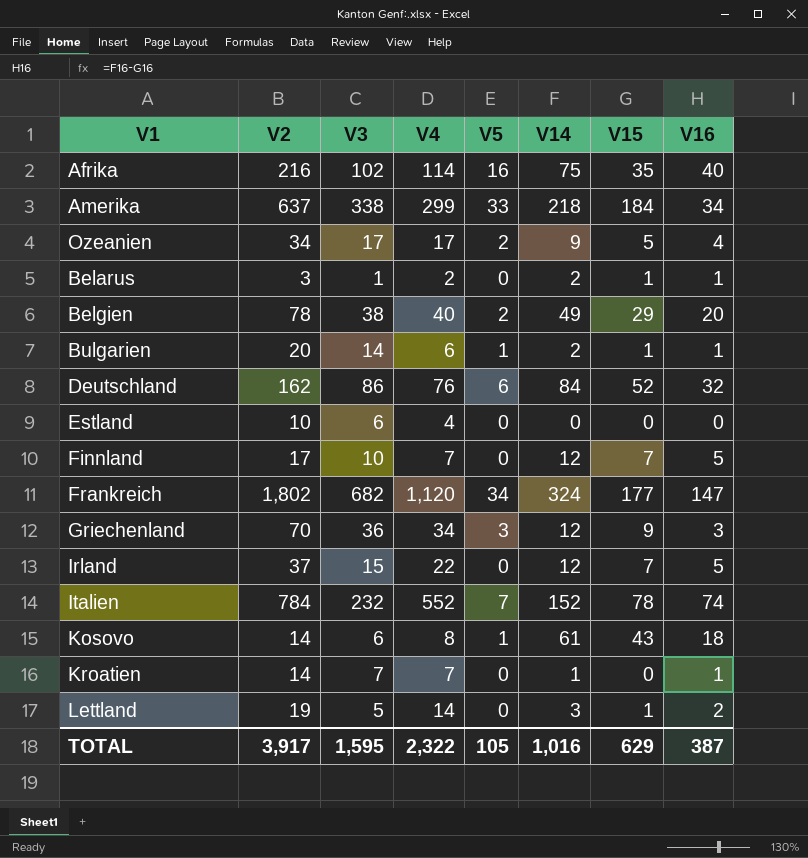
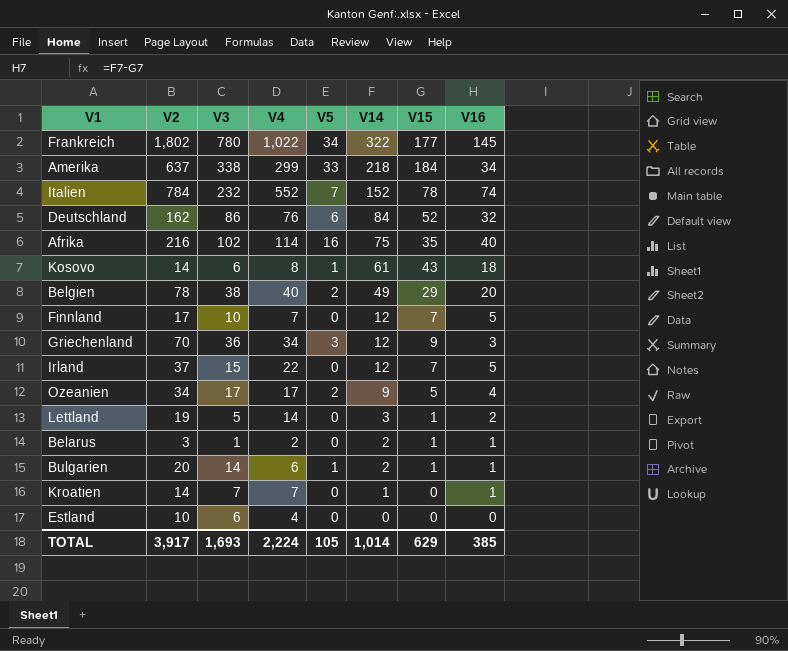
row order: none -> V14 descending
Frankreich | V3: 682 -> 780
Frankreich | V4: 1,120 -> 1,022
Frankreich | V14: 324 -> 322
Frankreich | V16: 147 -> 145
TOTAL | V3: 1,595 -> 1,693
TOTAL | V4: 2,322 -> 2,224
TOTAL | V14: 1,016 -> 1,014
TOTAL | V16: 387 -> 385

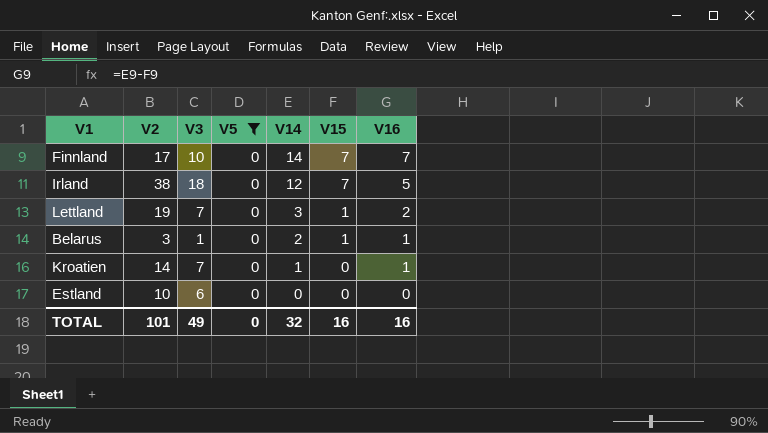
filter: none -> V5 = 0
column V4 | formula: [V2] - [V3] -> none
Finnland | V14: 12 -> 14
Finnland | V16: 5 -> 7
Irland | V2: 37 -> 38
Irland | V3: 15 -> 18
Lettland | V3: 5 -> 7
TOTAL | V2: 3,917 -> 101
TOTAL | V3: 1,693 -> 49
TOTAL | V5: 105 -> 0
TOTAL | V14: 1,014 -> 32
TOTAL | V15: 629 -> 16
TOTAL | V16: 385 -> 16

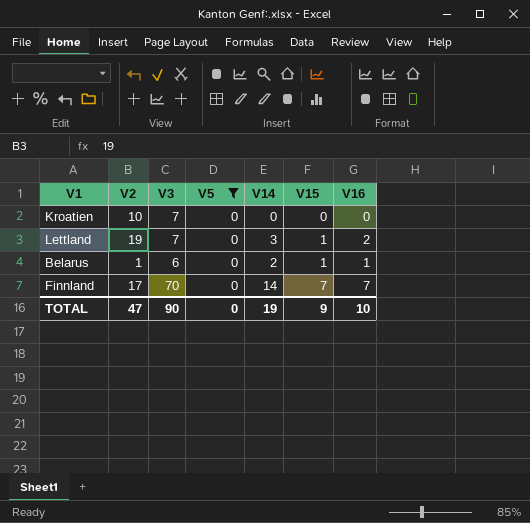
row order: V14 descending -> V15 ascending
row Irland: 38 | 18 | 0 | 12 | 7 | 5 -> none
row Estland: 10 | 6 | 0 | 0 | 0 | 0 -> none
Kroatien | V2: 14 -> 10
Kroatien | V14: 1 -> 0
Kroatien | V16: 1 -> 0
Belarus | V2: 3 -> 1
Belarus | V3: 1 -> 6
Finnland | V3: 10 -> 70
TOTAL | V2: 101 -> 47
TOTAL | V3: 49 -> 90
TOTAL | V14: 32 -> 19
TOTAL | V15: 16 -> 9
TOTAL | V16: 16 -> 10

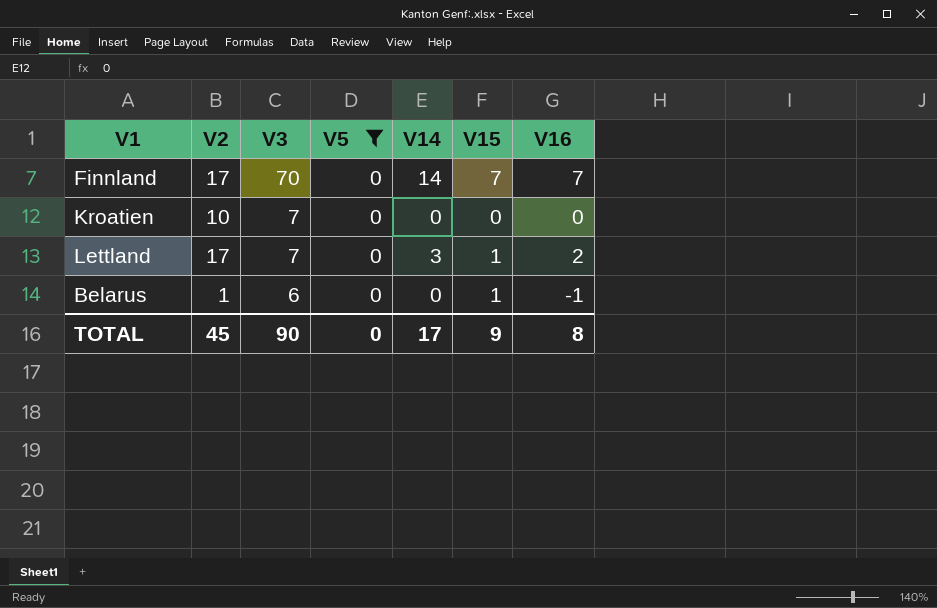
row order: V15 ascending -> V3 descending
Lettland | V2: 19 -> 17
Belarus | V14: 2 -> 0
Belarus | V16: 1 -> -1
TOTAL | V2: 47 -> 45
TOTAL | V14: 19 -> 17
TOTAL | V16: 10 -> 8

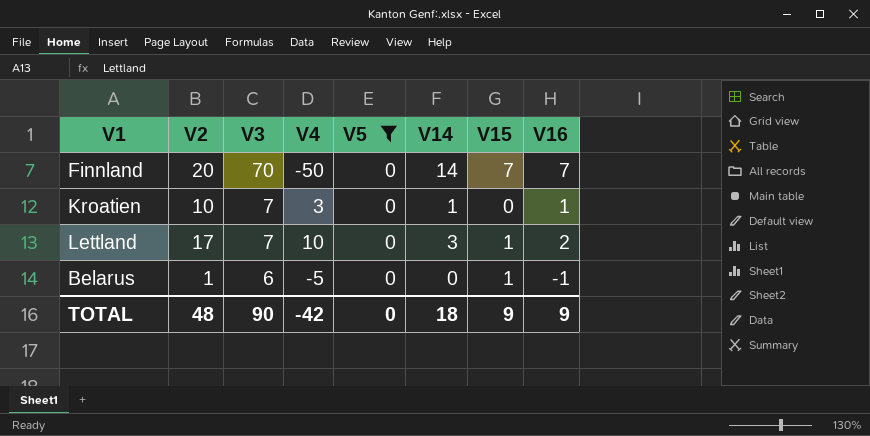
column V4 | formula: none -> [V2] - [V3]
Finnland | V2: 17 -> 20
Kroatien | V14: 0 -> 1
Kroatien | V16: 0 -> 1
TOTAL | V2: 45 -> 48
TOTAL | V14: 17 -> 18
TOTAL | V16: 8 -> 9

